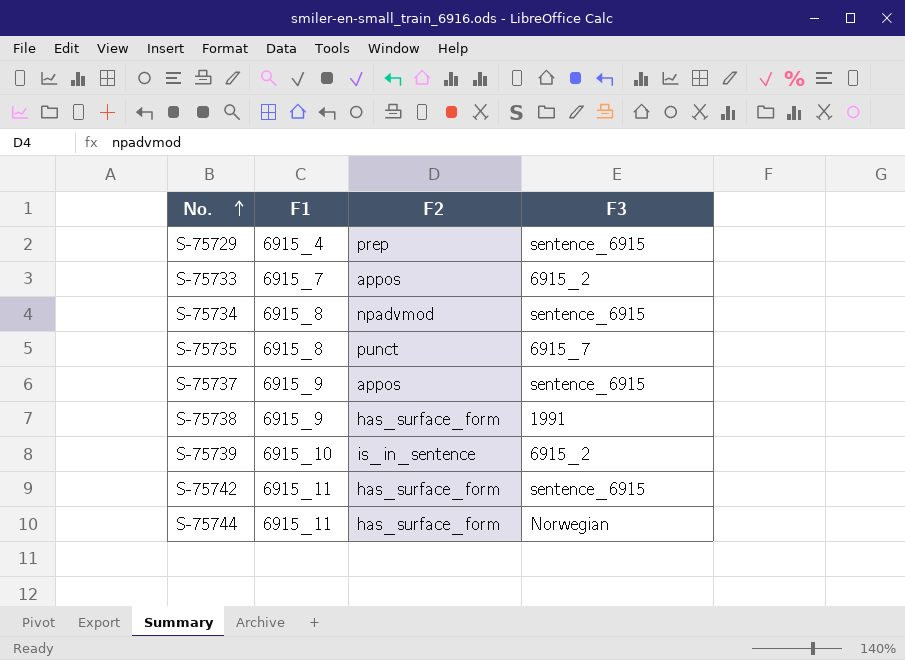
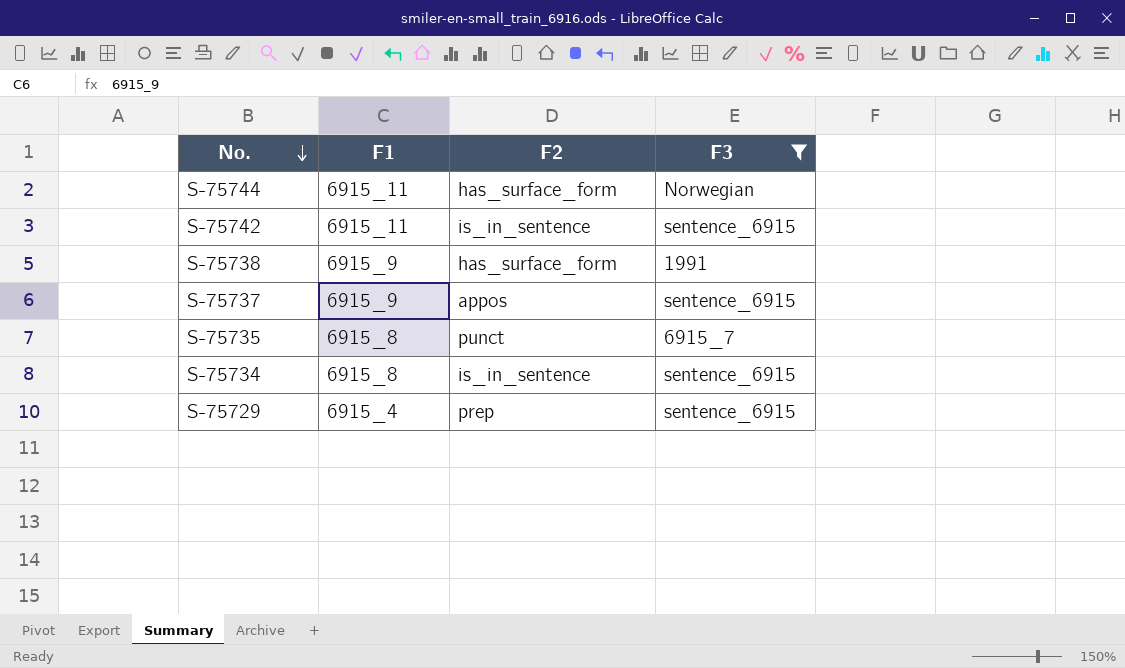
filter: none -> F3 != 6915_2
row order: No. ascending -> No. descending
S-75742 | F2: has_surface_form -> is_in_sentence
S-75734 | F2: npadvmod -> is_in_sentence

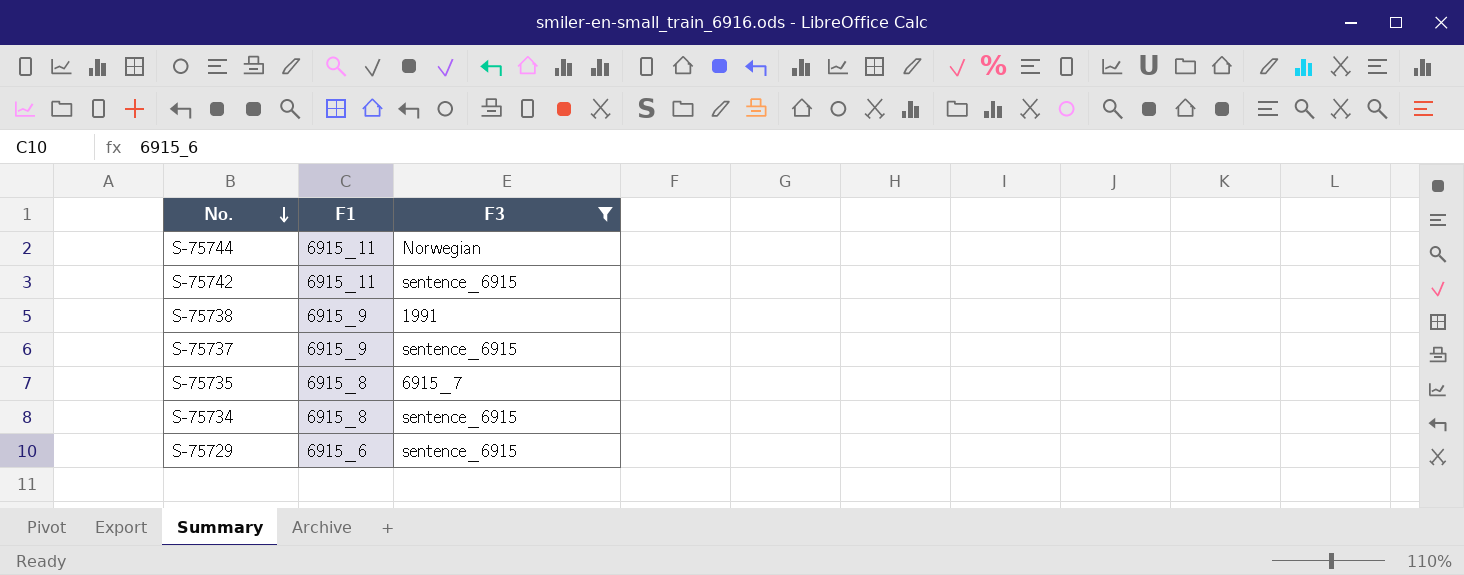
column F2 | position: 3 -> none
S-75729 | F1: 6915_4 -> 6915_6

